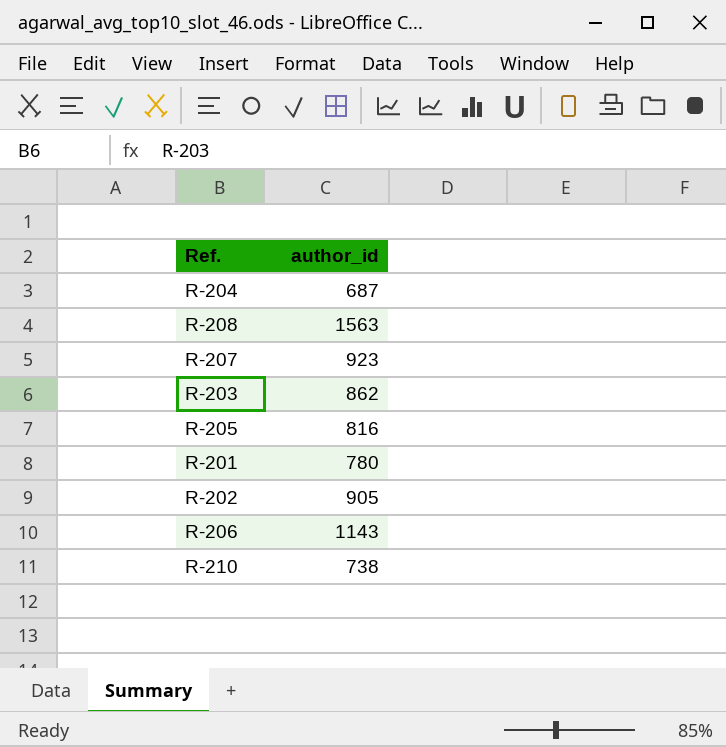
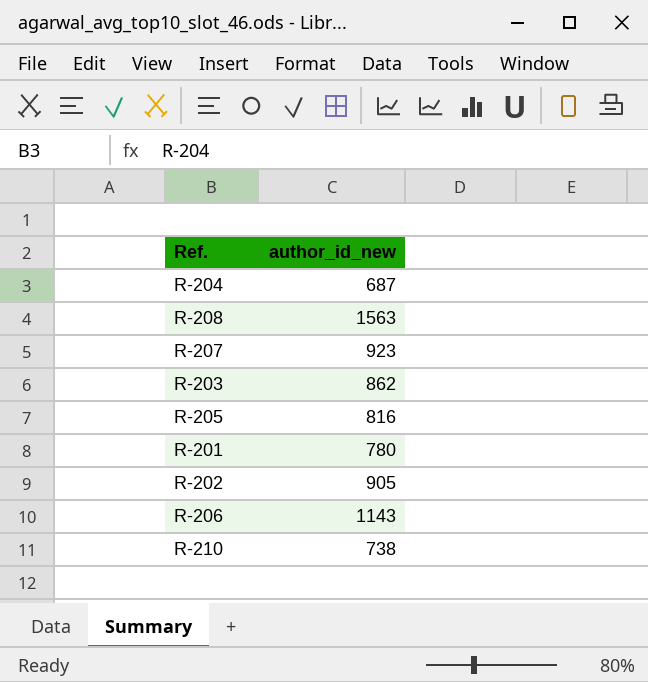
column name: author_id -> author_id_new

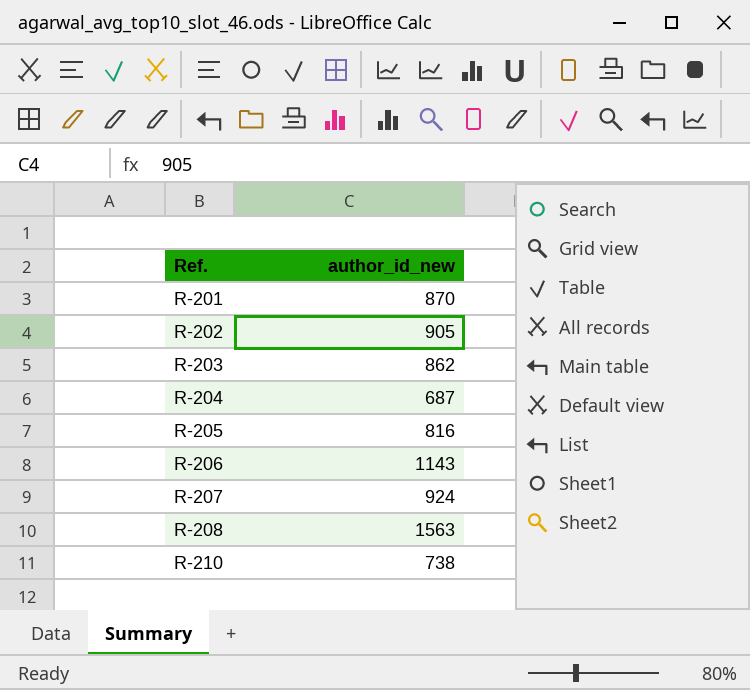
row order: none -> Ref. ascending
R-201 | author_id_new: 780 -> 870
R-207 | author_id_new: 923 -> 924

